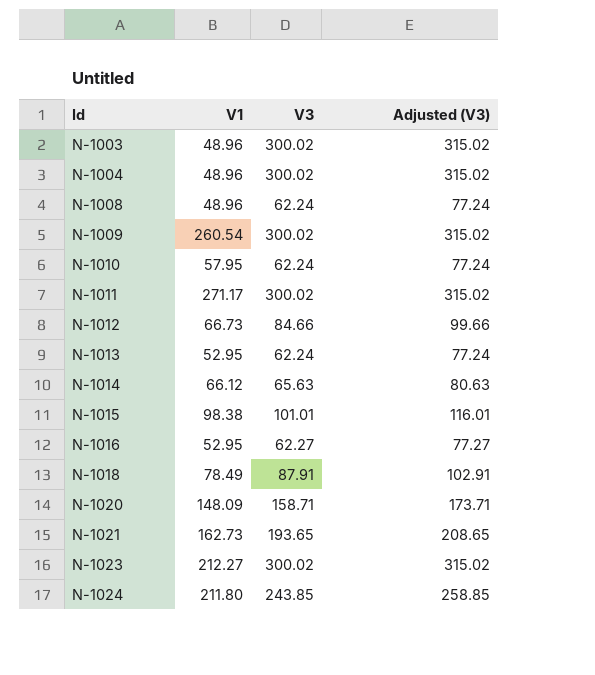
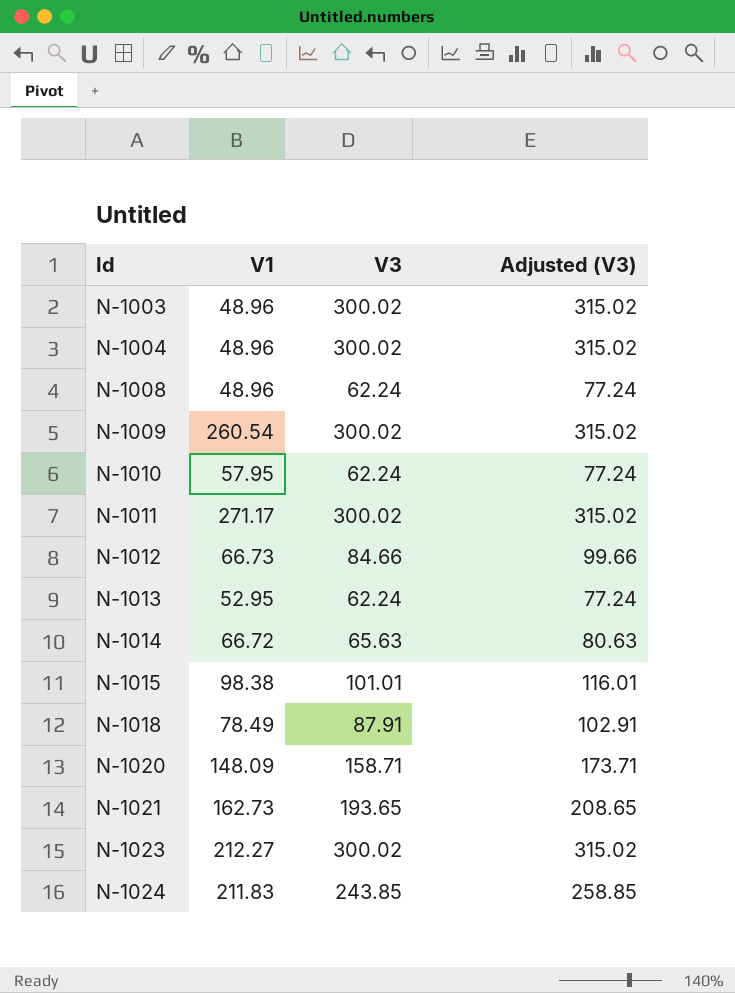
row N-1016: 52.95 | 62.27 | 77.27 -> none
N-1014 | V1: 66.12 -> 66.72
N-1024 | V1: 211.80 -> 211.83

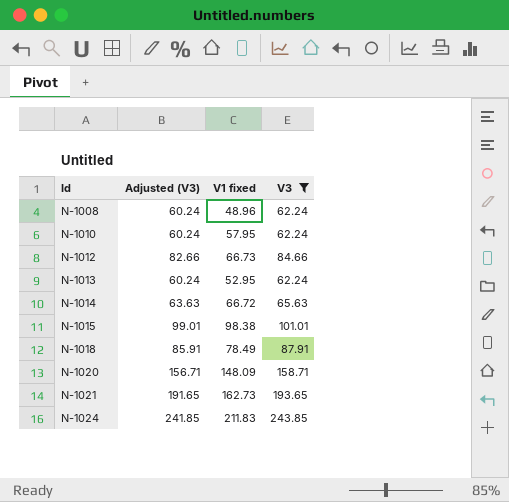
filter: none -> V3 != 300.02
column Adjusted (V3) | formula: [V3] + 15 -> [V3] - 2
column Adjusted (V3) | position: 4 -> 2
column name: V1 -> V1 fixed

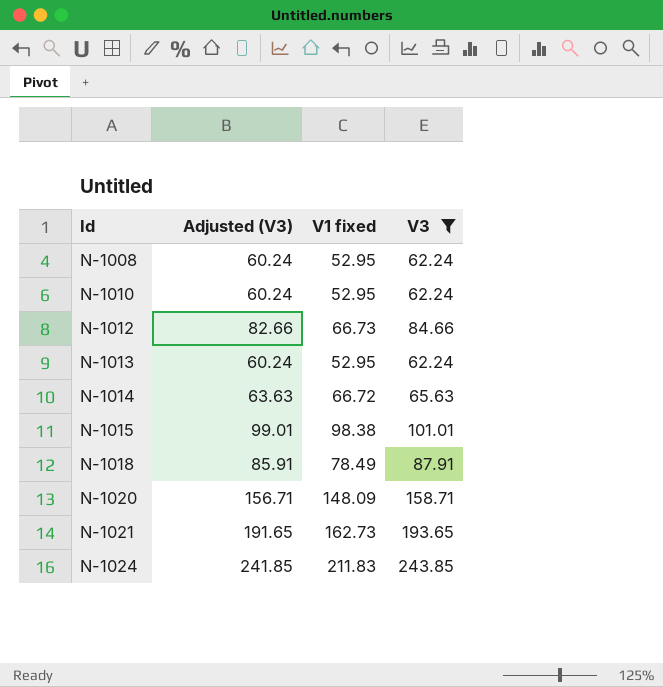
N-1008 | V1 fixed: 48.96 -> 52.95
N-1010 | V1 fixed: 57.95 -> 52.95

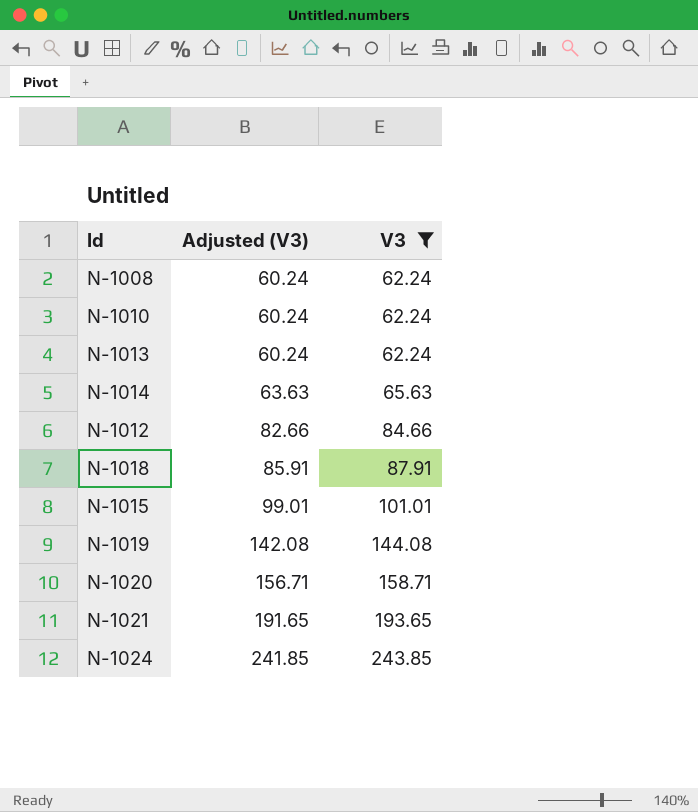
row order: Id ascending -> Adjusted (V3) ascending
column V1 fixed | position: 3 -> none
row N-1019: none -> 142.08 | 144.08

